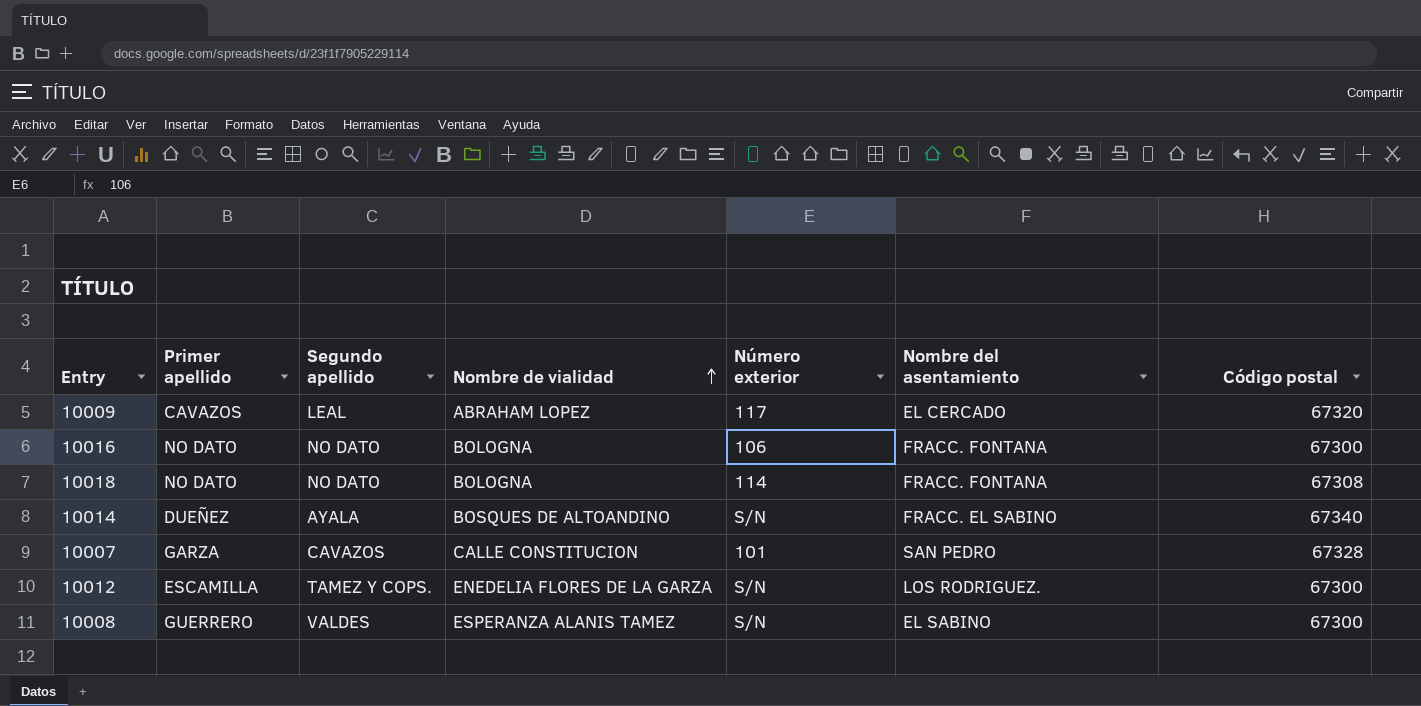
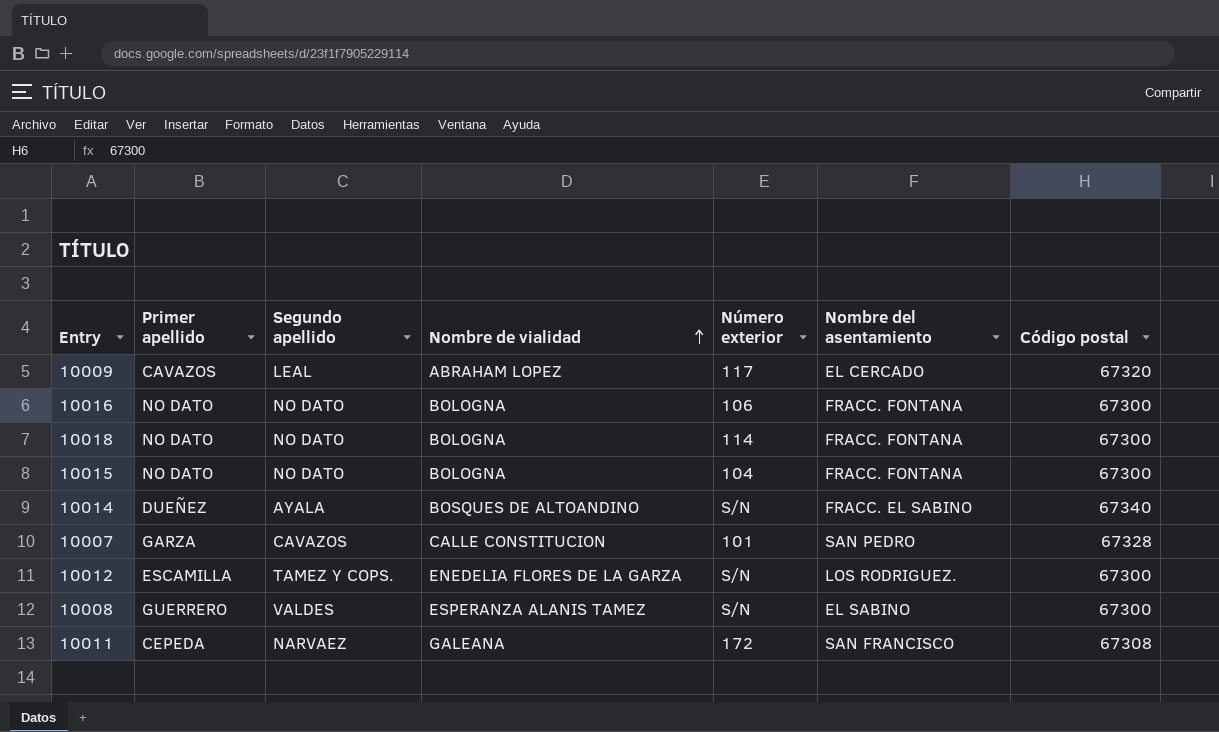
10018 | Código postal: 67308 -> 67300
row 10015: none -> NO DATO | NO DATO | BOLOGNA | 104 | FRACC. FONTANA | 67300
row 10011: none -> CEPEDA | NARVAEZ | GALEANA | 172 | SAN FRANCISCO | 67308

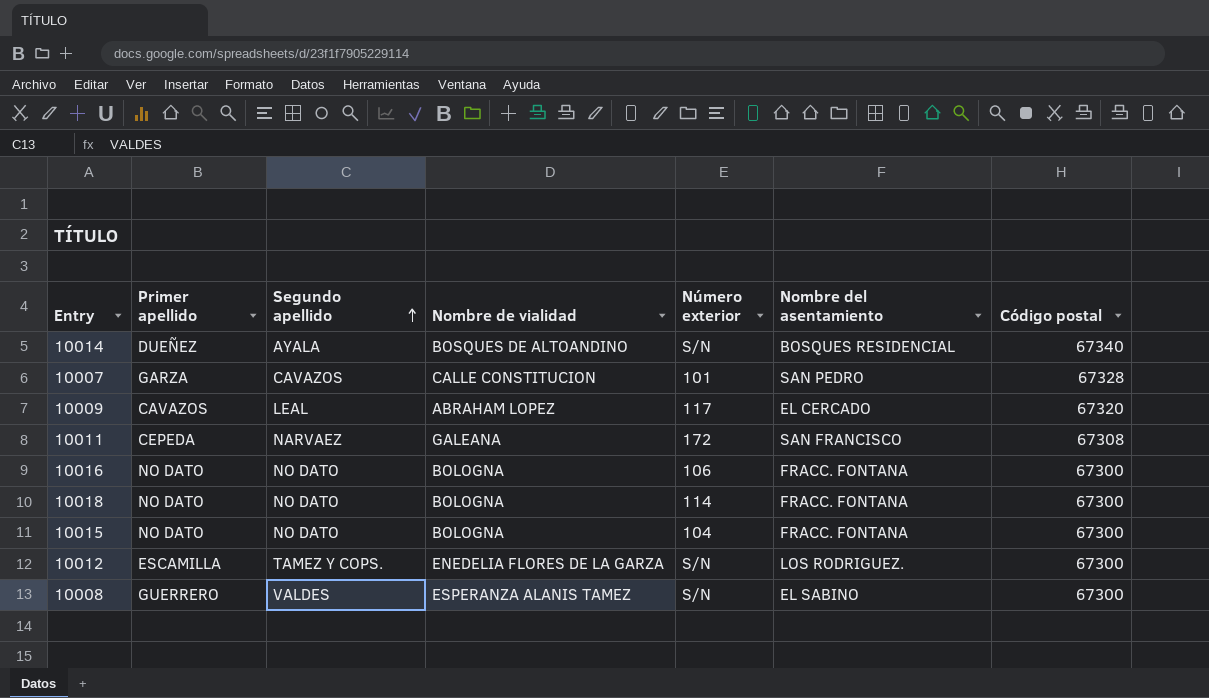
row order: Nombre de vialidad ascending -> Segundo apellido ascending
10014 | Nombre del asentamiento: FRACC. EL SABINO -> BOSQUES RESIDENCIAL

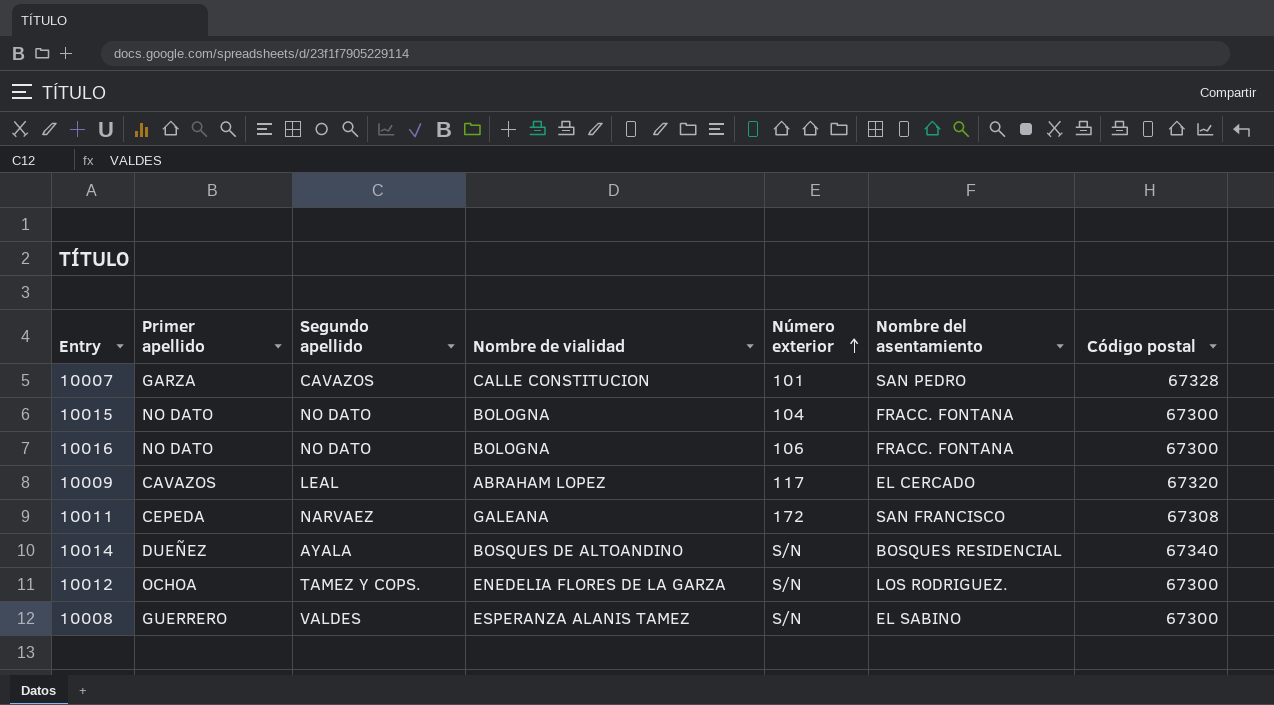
row order: Segundo apellido ascending -> Número exterior ascending
row 10018: NO DATO | NO DATO | BOLOGNA | 114 | FRACC. FONTANA | 67300 -> none
10012 | Primer apellido: ESCAMILLA -> OCHOA

